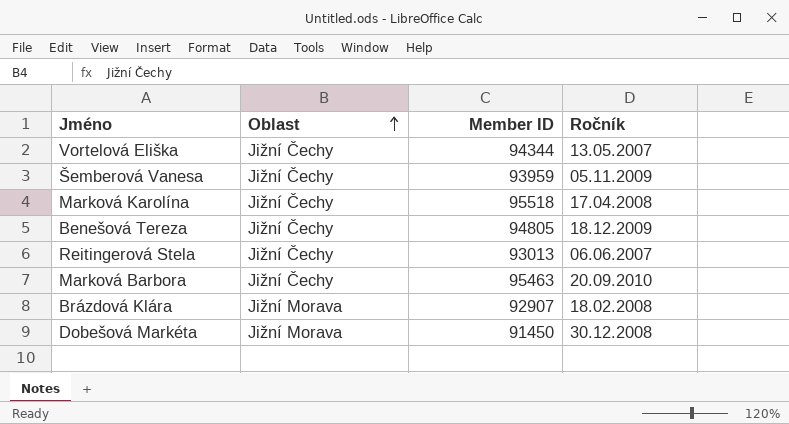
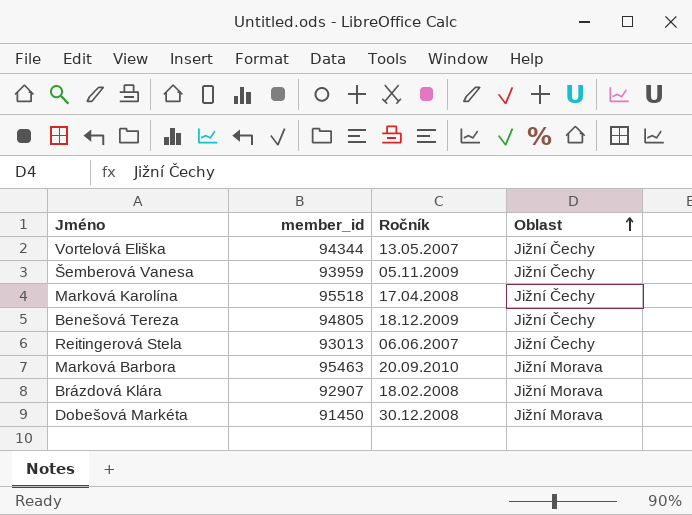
column name: Member ID -> member_id
column Oblast | position: 2 -> 4
Marková Barbora | Oblast: Jižní Čechy -> Jižní Morava

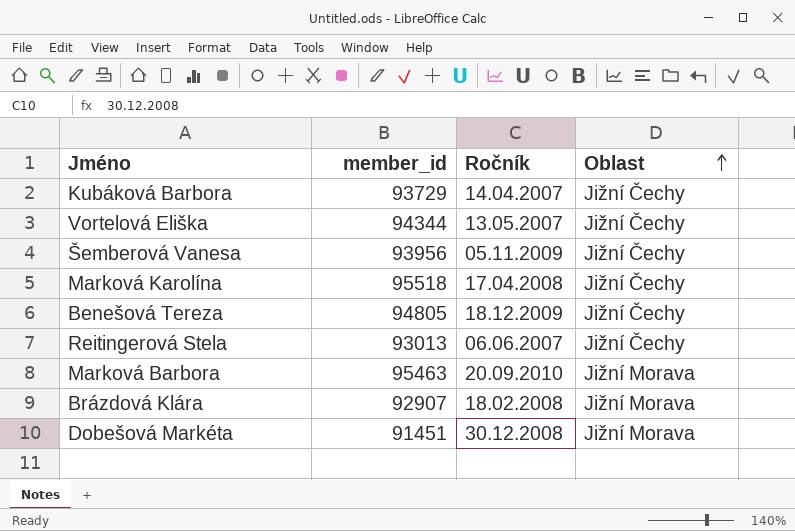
row Kubáková Barbora: none -> 93729 | 14.04.2007 | Jižní Čechy
Šemberová Vanesa | member_id: 93959 -> 93956
Dobešová Markéta | member_id: 91450 -> 91451

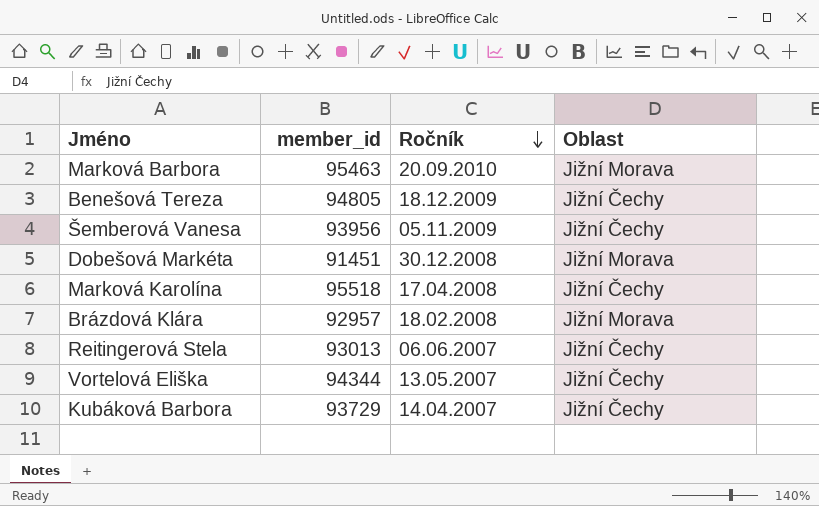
row order: Oblast ascending -> Ročník descending
Brázdová Klára | member_id: 92907 -> 92957

